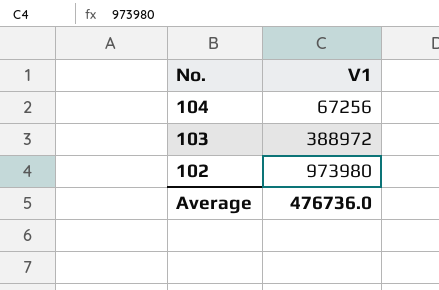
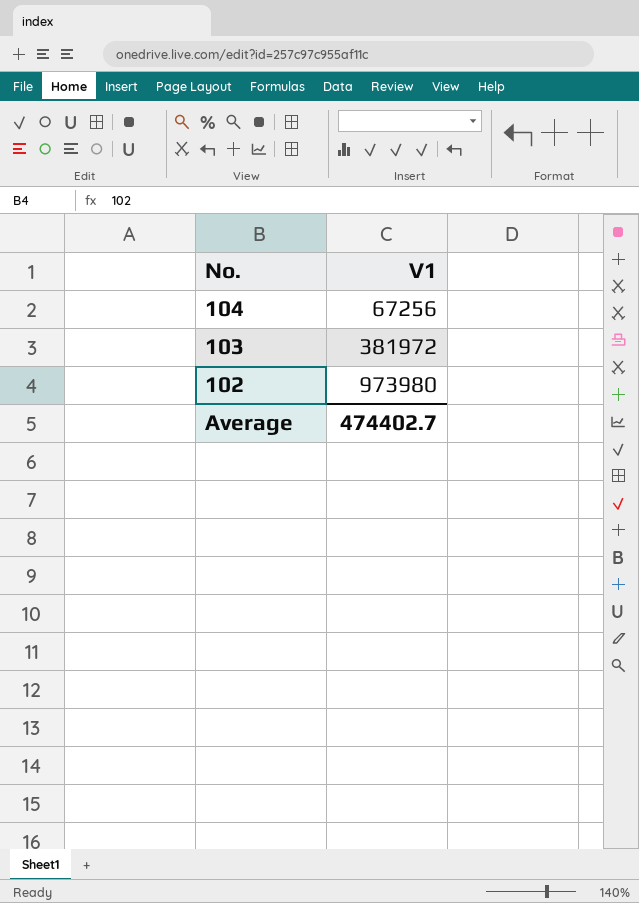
103 | V1: 388972 -> 381972
Average | V1: 476736.0 -> 474402.7

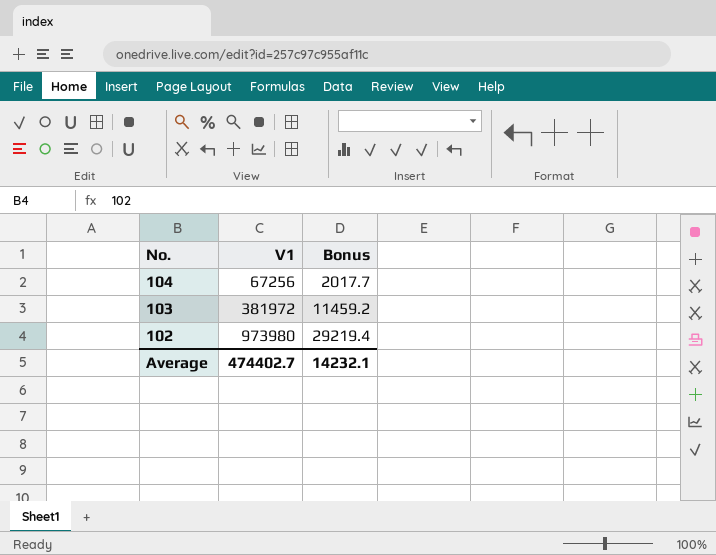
column Bonus | formula: none -> [V1] * 0.03

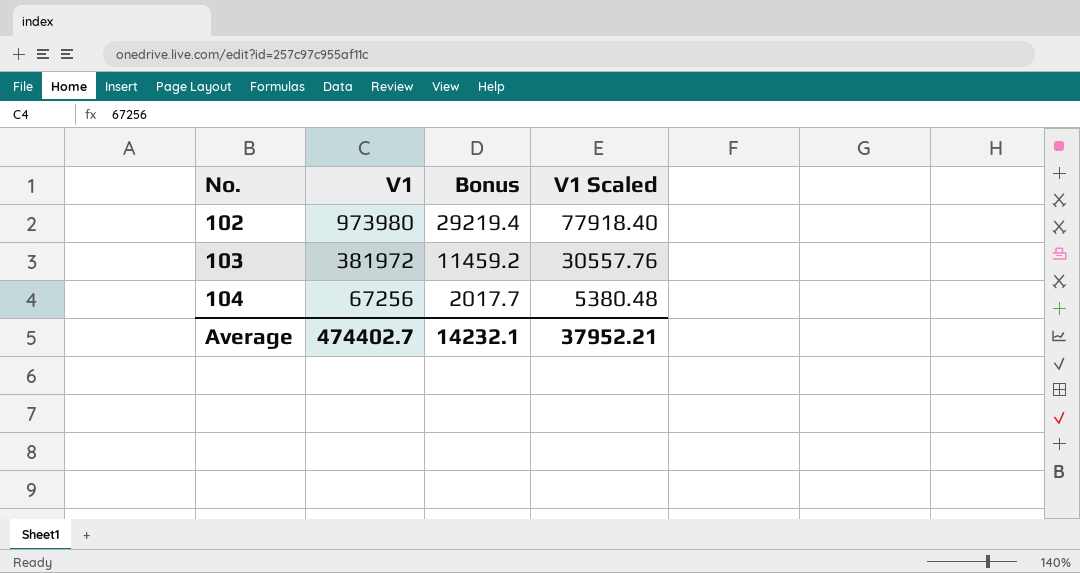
row order: No. descending -> No. ascending
column V1 Scaled | formula: none -> [V1] * 0.08

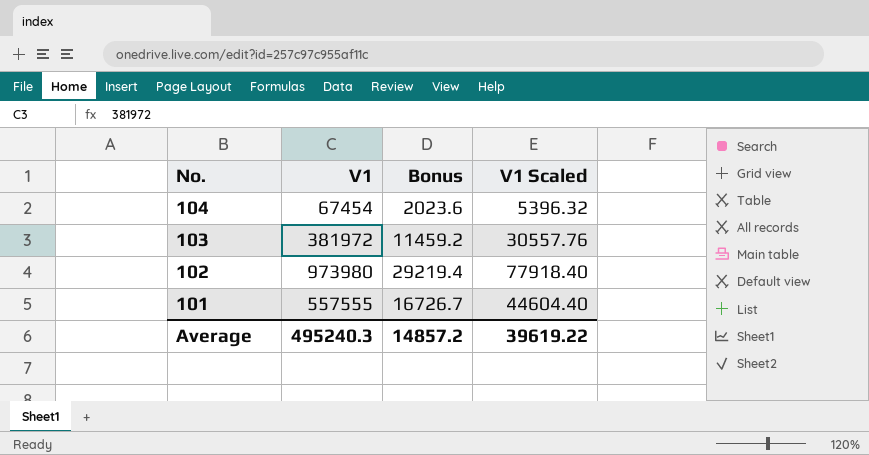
row order: No. ascending -> No. descending
104 | V1: 67256 -> 67454
104 | Bonus: 2017.7 -> 2023.6
104 | V1 Scaled: 5380.48 -> 5396.32
row 101: none -> 557555 | 16726.7 | 44604.40
Average | V1: 474402.7 -> 495240.3
Average | Bonus: 14232.1 -> 14857.2
Average | V1 Scaled: 37952.21 -> 39619.22

